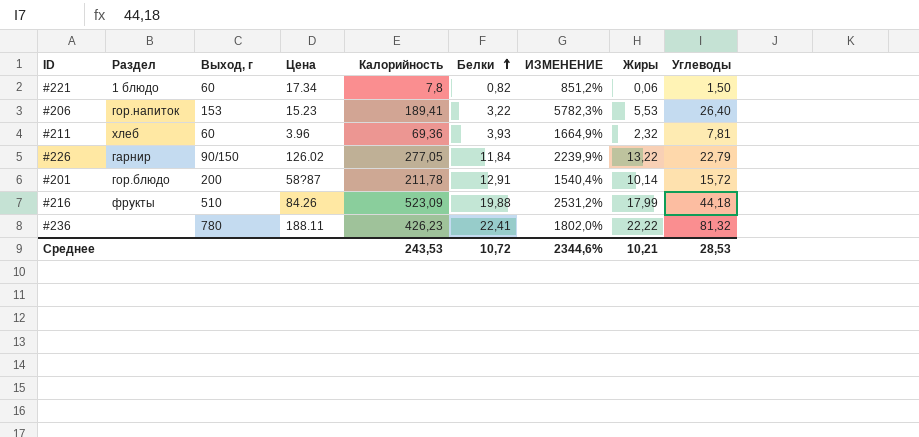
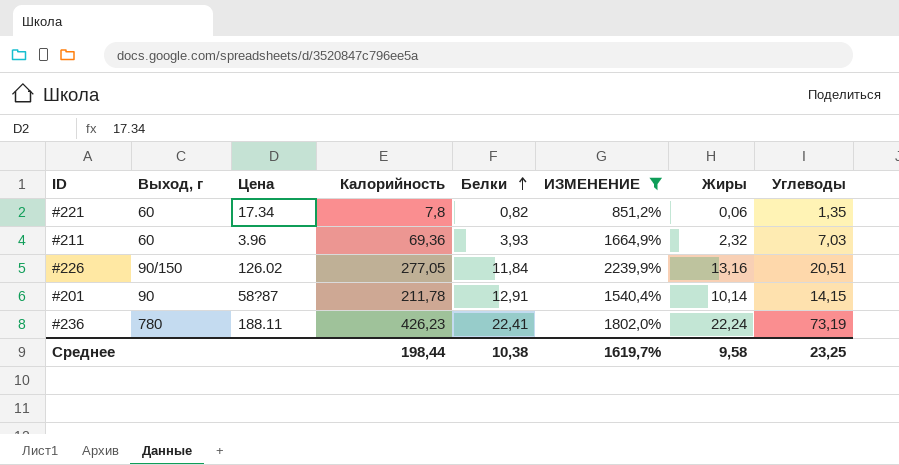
filter: none -> ИЗМЕНЕНИЕ <= 2239,9%
column Раздел | position: 2 -> none
#221 | Углеводы: 1,50 -> 1,35
#211 | Углеводы: 7,81 -> 7,03
#226 | Жиры: 13,22 -> 13,16
#226 | Углеводы: 22,79 -> 20,51
#201 | Выход, г: 200 -> 90
#201 | Углеводы: 15,72 -> 14,15
#236 | Жиры: 22,22 -> 22,24
#236 | Углеводы: 81,32 -> 73,19
Среднее | Калорийность: 243,53 -> 198,44
Среднее | Белки: 10,72 -> 10,38
Среднее | ИЗМЕНЕНИЕ: 2344,6% -> 1619,7%
Среднее | Жиры: 10,21 -> 9,58
Среднее | Углеводы: 28,53 -> 23,25

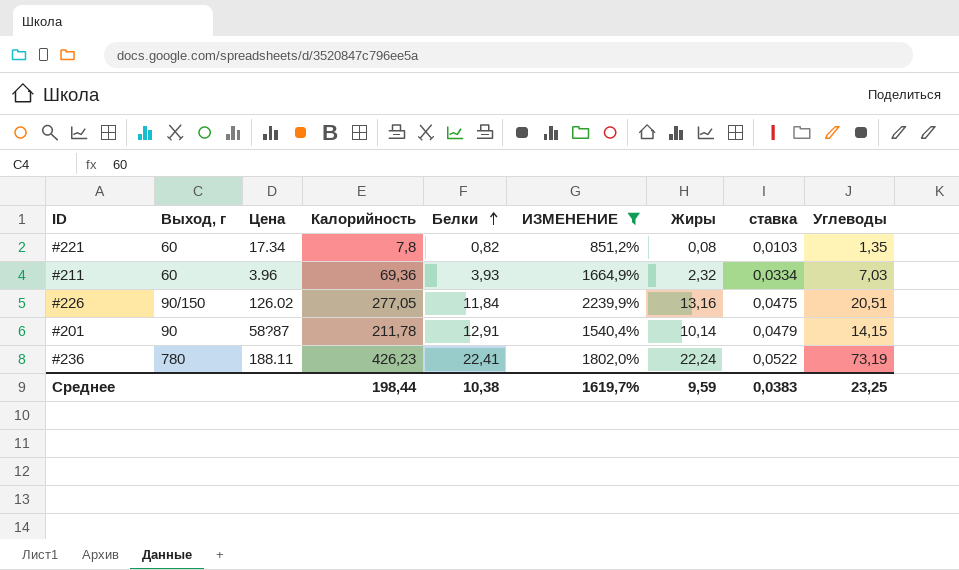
column ставка | formula: none -> [Жиры] / [Калорийность]
#221 | Жиры: 0,06 -> 0,08
Среднее | Жиры: 9,58 -> 9,59

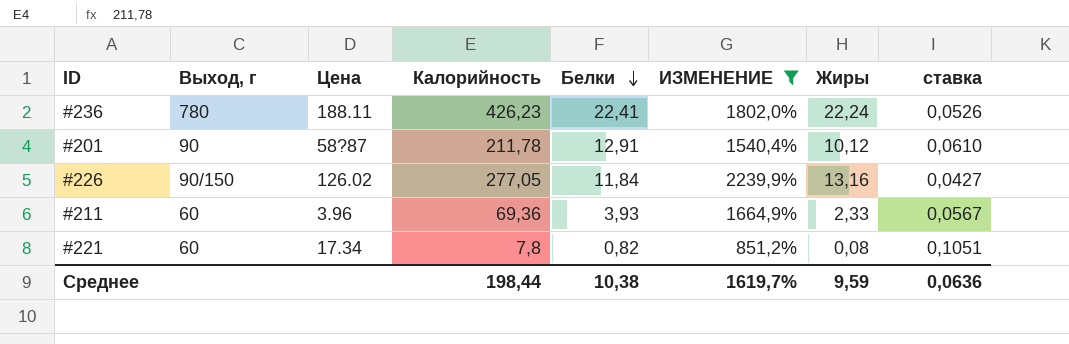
row order: Белки ascending -> Белки descending
column Углеводы | position: 9 -> none
column ставка | formula: [Жиры] / [Калорийность] -> [Белки] / [Калорийность]
#201 | Жиры: 10,14 -> 10,12
#211 | Жиры: 2,32 -> 2,33
Среднее | ставка: 0,0383 -> 0,0636

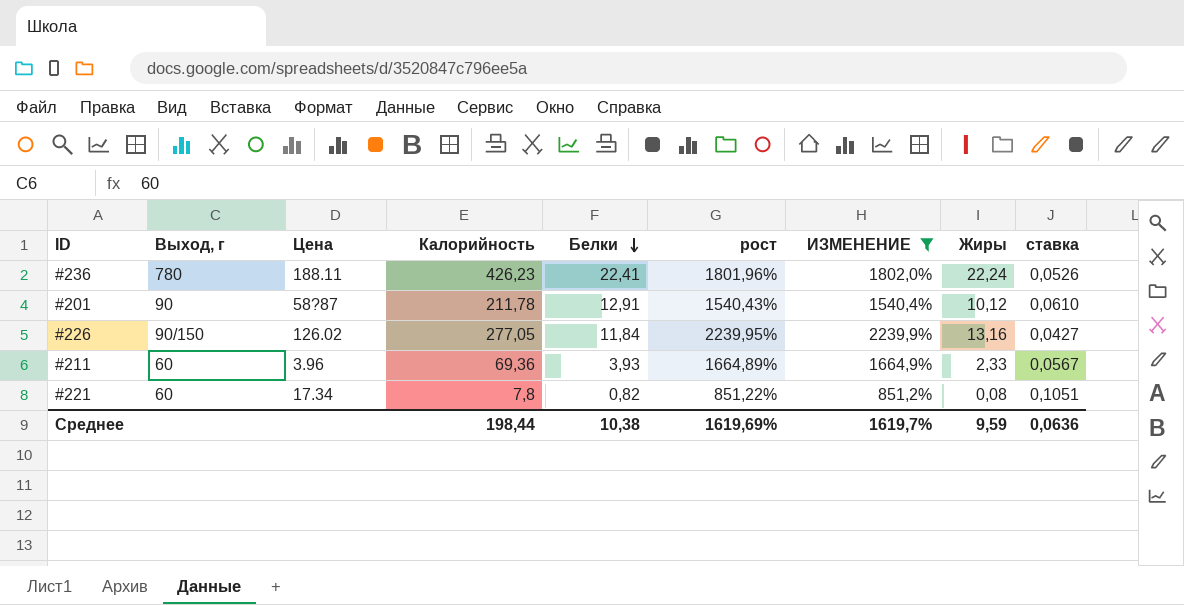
column рост | formula: none -> ([Калорийность] - [Белки]) / [Белки]

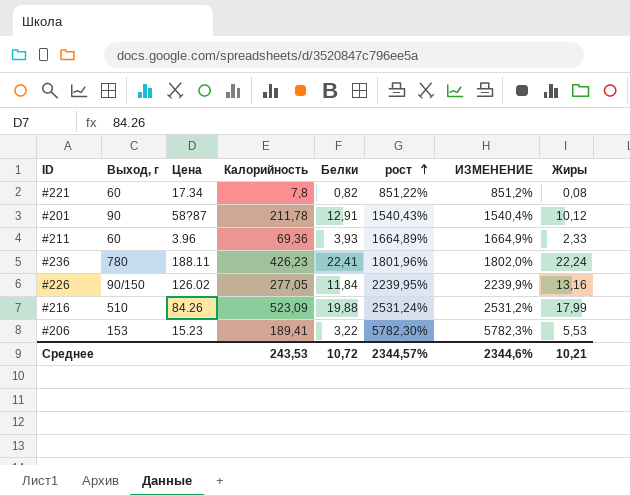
filter: ИЗМЕНЕНИЕ <= 2239,9% -> none
row order: Белки descending -> рост ascending
column ставка | formula: [Белки] / [Калорийность] -> none
Среднее | Калорийность: 198,44 -> 243,53
Среднее | Белки: 10,38 -> 10,72
Среднее | рост: 1619,69% -> 2344,57%
Среднее | ИЗМЕНЕНИЕ: 1619,7% -> 2344,6%
Среднее | Жиры: 9,59 -> 10,21

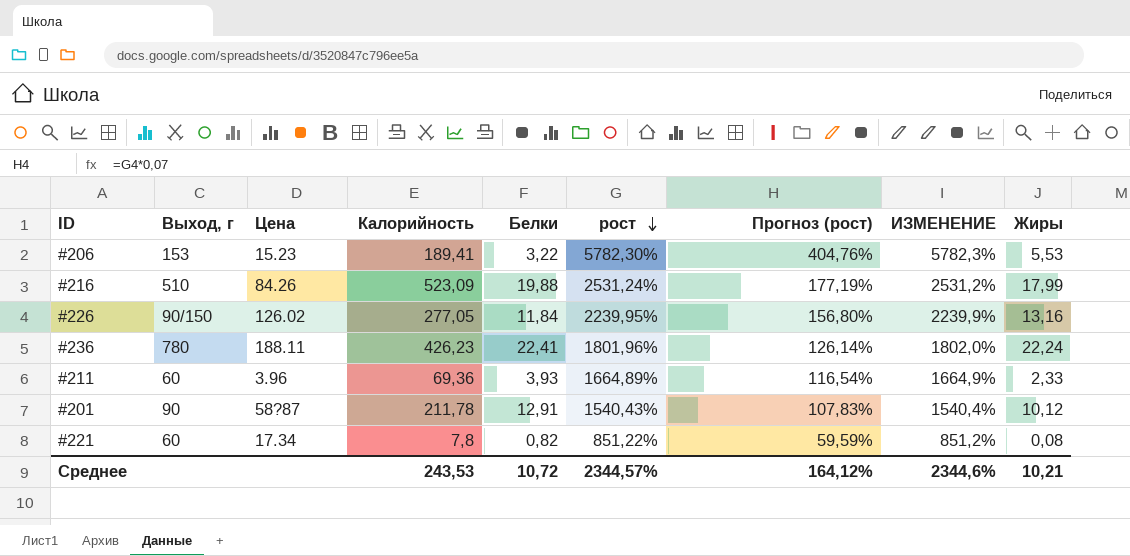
row order: рост ascending -> рост descending
column Прогноз (рост) | formula: none -> [рост] * 0,07

